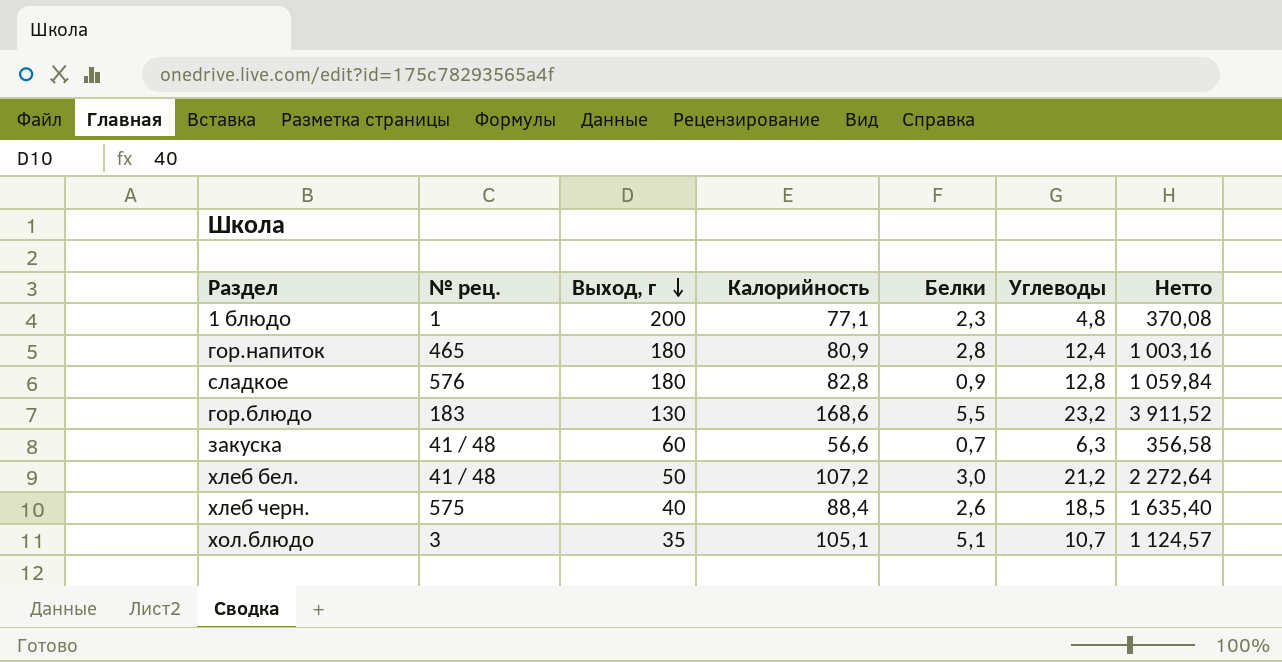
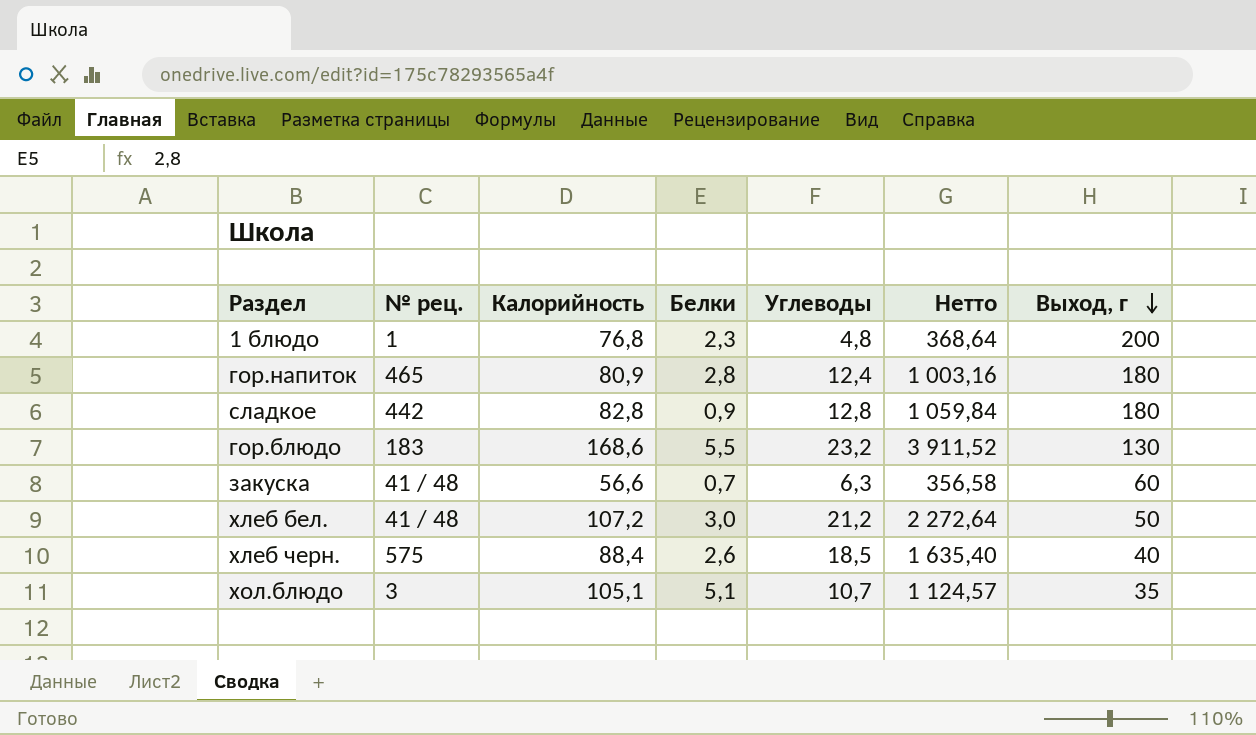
column Выход, г | position: 3 -> 7
1 блюдо | Калорийность: 77,1 -> 76,8
1 блюдо | Нетто: 370,08 -> 368,64
сладкое | № рец.: 576 -> 442

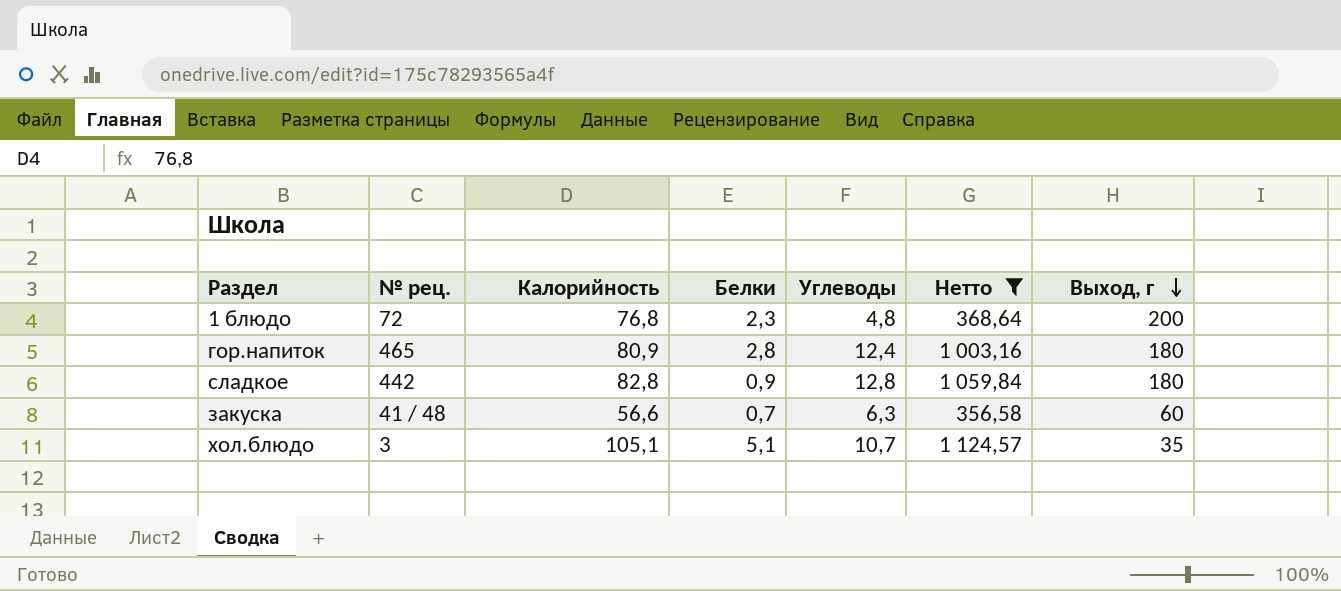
filter: none -> Нетто <= 1 124,57
1 блюдо | № рец.: 1 -> 72

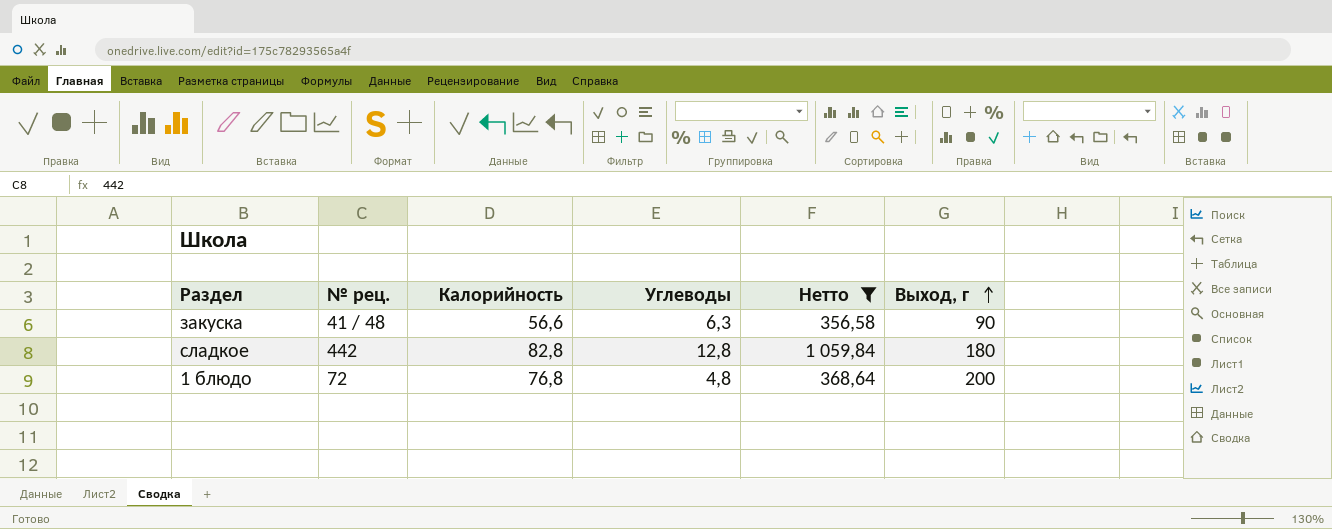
row order: Выход, г descending -> Выход, г ascending
column Белки | position: 4 -> none
row гор.напиток: 465 | 80,9 | 2,8 | 12,4 | 1 003,16 | 180 -> none
row хол.блюдо: 3 | 105,1 | 5,1 | 10,7 | 1 124,57 | 35 -> none
закуска | Выход, г: 60 -> 90

